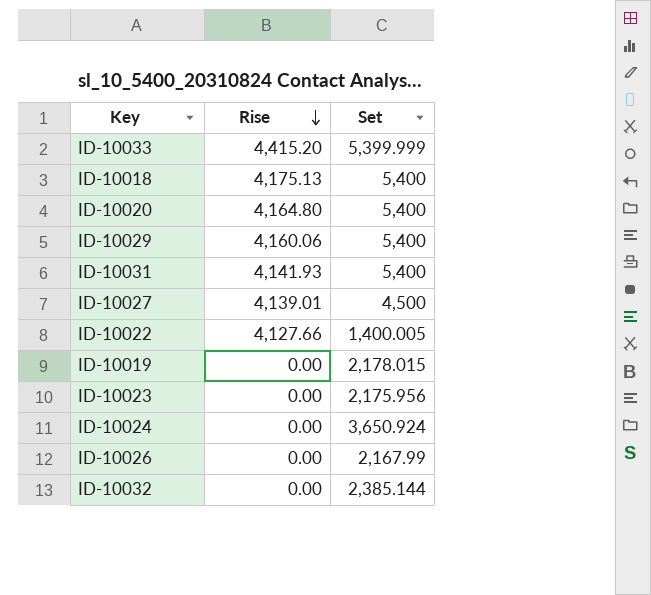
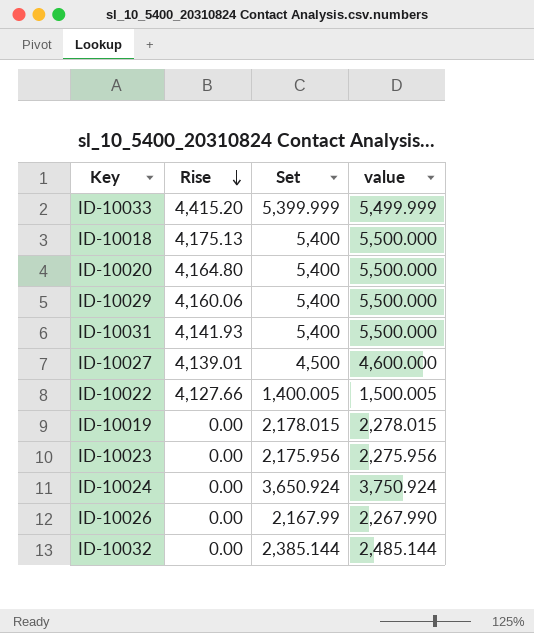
column value | formula: none -> [Set] + 100

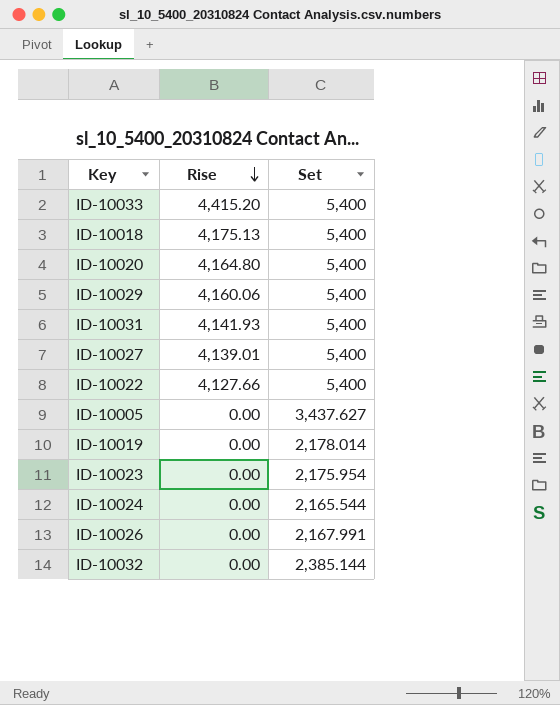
column value | formula: [Set] + 100 -> none
ID-10033 | Set: 5,399.999 -> 5,400
ID-10027 | Set: 4,500 -> 5,400
ID-10022 | Set: 1,400.005 -> 5,400
row ID-10005: none -> 0.00 | 3,437.627
ID-10019 | Set: 2,178.015 -> 2,178.014
ID-10023 | Set: 2,175.956 -> 2,175.954
ID-10024 | Set: 3,650.924 -> 2,165.544
ID-10026 | Set: 2,167.99 -> 2,167.991

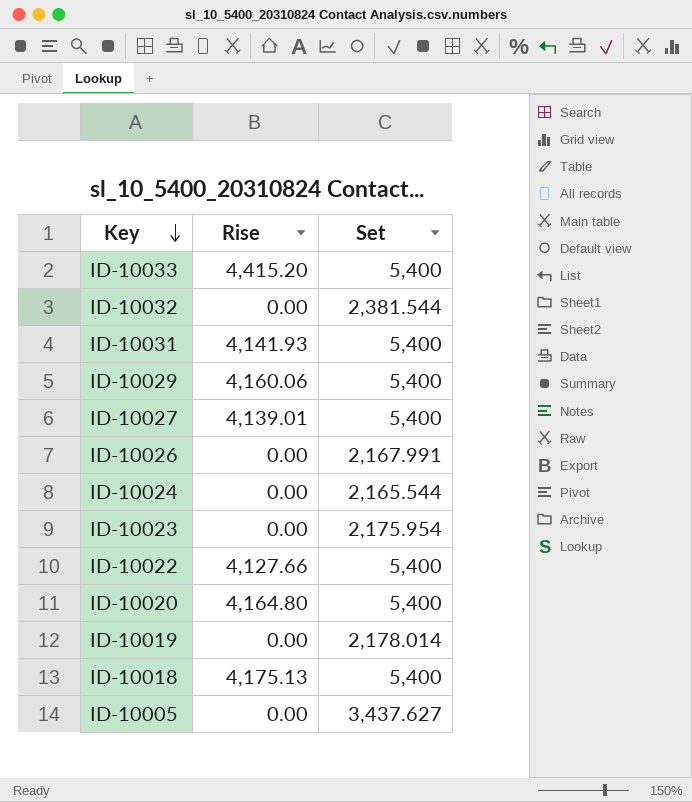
row order: Rise descending -> Key descending
ID-10032 | Set: 2,385.144 -> 2,381.544

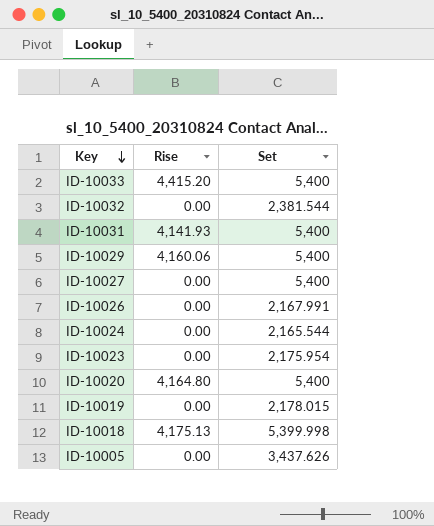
row ID-10022: 4,127.66 | 5,400 -> none
ID-10027 | Rise: 4,139.01 -> 0.00
ID-10019 | Set: 2,178.014 -> 2,178.015
ID-10018 | Set: 5,400 -> 5,399.998
ID-10005 | Set: 3,437.627 -> 3,437.626

